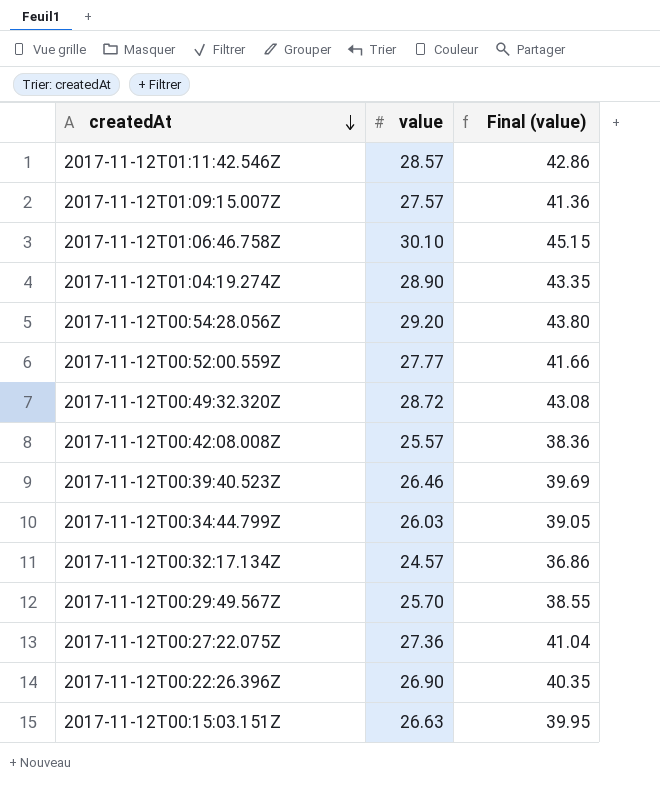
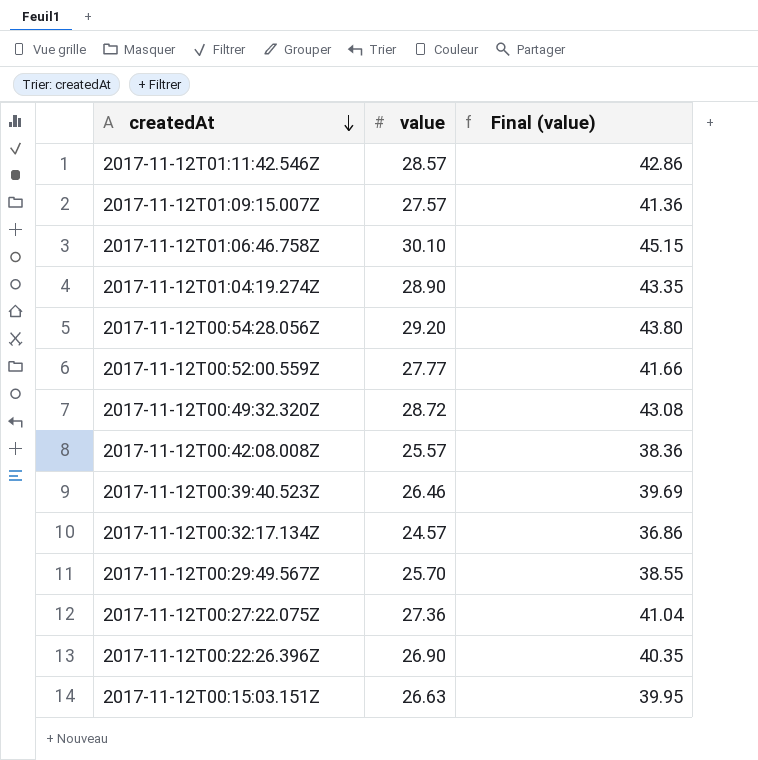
row 2017-11-12T00:34:44.799Z: 26.03 | 39.05 -> none

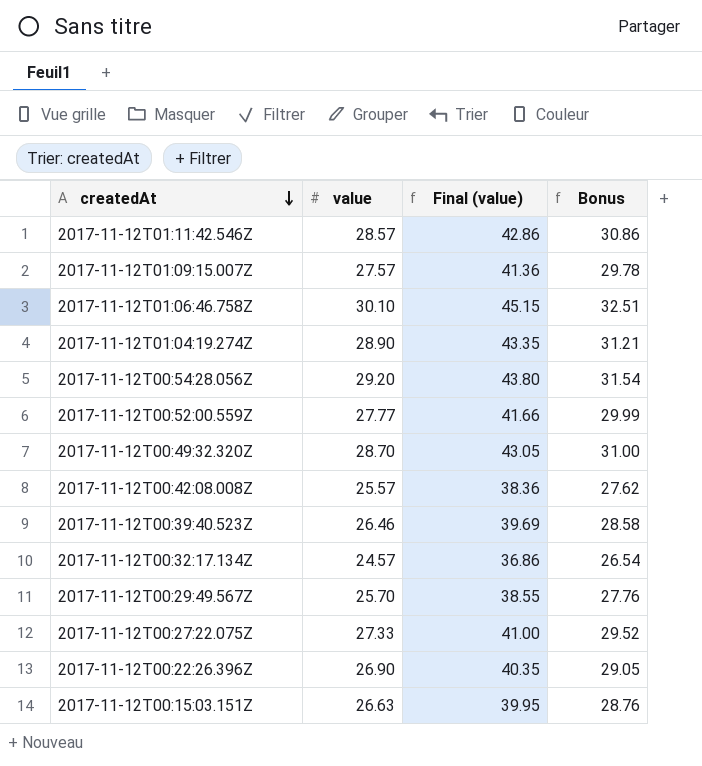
column Bonus | formula: none -> [value] * 1.08
2017-11-12T00:49:32.320Z | value: 28.72 -> 28.70
2017-11-12T00:49:32.320Z | Final (value): 43.08 -> 43.05
2017-11-12T00:27:22.075Z | value: 27.36 -> 27.33
2017-11-12T00:27:22.075Z | Final (value): 41.04 -> 41.00

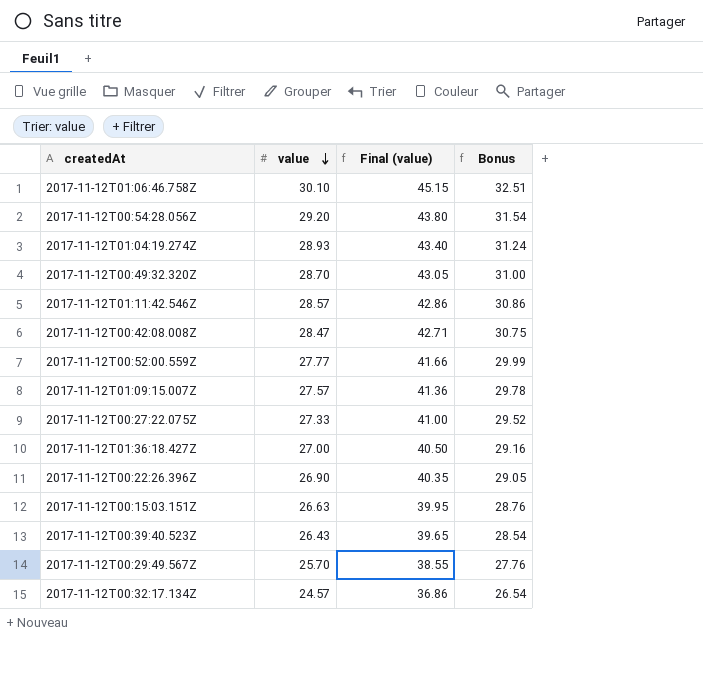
row order: createdAt descending -> value descending
2017-11-12T01:04:19.274Z | value: 28.90 -> 28.93
2017-11-12T01:04:19.274Z | Final (value): 43.35 -> 43.40
2017-11-12T01:04:19.274Z | Bonus: 31.21 -> 31.24
2017-11-12T00:42:08.008Z | value: 25.57 -> 28.47
2017-11-12T00:42:08.008Z | Final (value): 38.36 -> 42.71
2017-11-12T00:42:08.008Z | Bonus: 27.62 -> 30.75
row 2017-11-12T01:36:18.427Z: none -> 27.00 | 40.50 | 29.16
2017-11-12T00:39:40.523Z | value: 26.46 -> 26.43
2017-11-12T00:39:40.523Z | Final (value): 39.69 -> 39.65
2017-11-12T00:39:40.523Z | Bonus: 28.58 -> 28.54

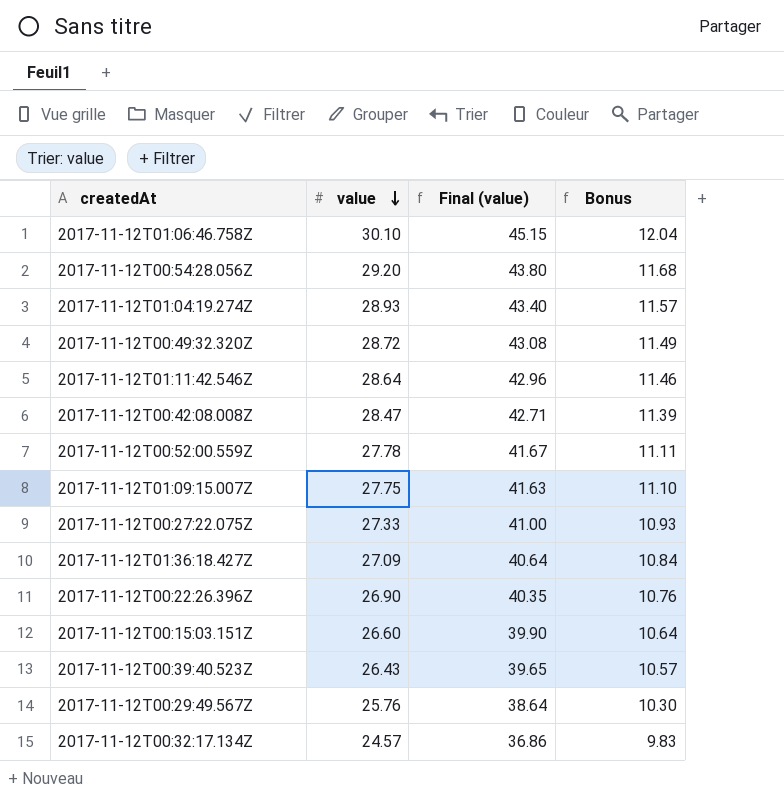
column Bonus | formula: [value] * 1.08 -> [value] * 0.4
2017-11-12T00:49:32.320Z | value: 28.70 -> 28.72
2017-11-12T00:49:32.320Z | Final (value): 43.05 -> 43.08
2017-11-12T01:11:42.546Z | value: 28.57 -> 28.64
2017-11-12T01:11:42.546Z | Final (value): 42.86 -> 42.96
2017-11-12T00:52:00.559Z | value: 27.77 -> 27.78
2017-11-12T00:52:00.559Z | Final (value): 41.66 -> 41.67
2017-11-12T01:09:15.007Z | value: 27.57 -> 27.75
2017-11-12T01:09:15.007Z | Final (value): 41.36 -> 41.63
2017-11-12T01:36:18.427Z | value: 27.00 -> 27.09
2017-11-12T01:36:18.427Z | Final (value): 40.50 -> 40.64
2017-11-12T00:15:03.151Z | value: 26.63 -> 26.60
2017-11-12T00:15:03.151Z | Final (value): 39.95 -> 39.90
2017-11-12T00:29:49.567Z | value: 25.70 -> 25.76
2017-11-12T00:29:49.567Z | Final (value): 38.55 -> 38.64

